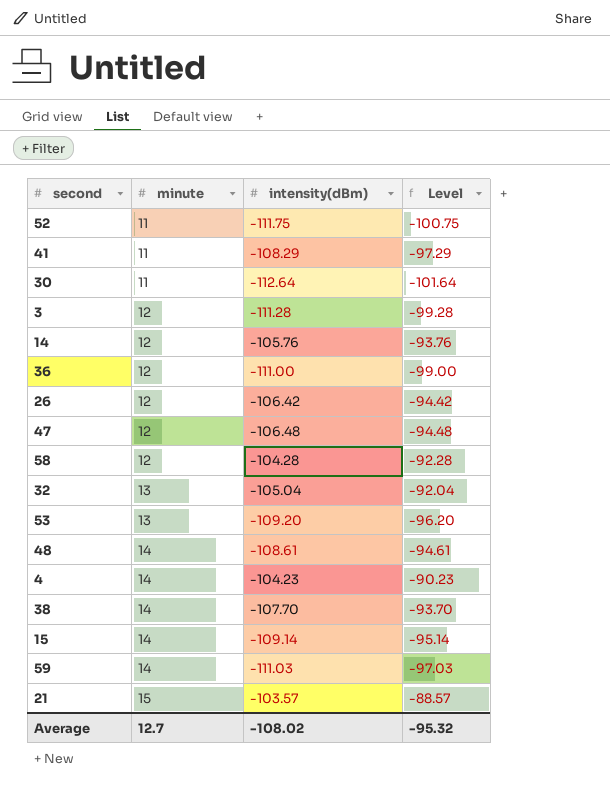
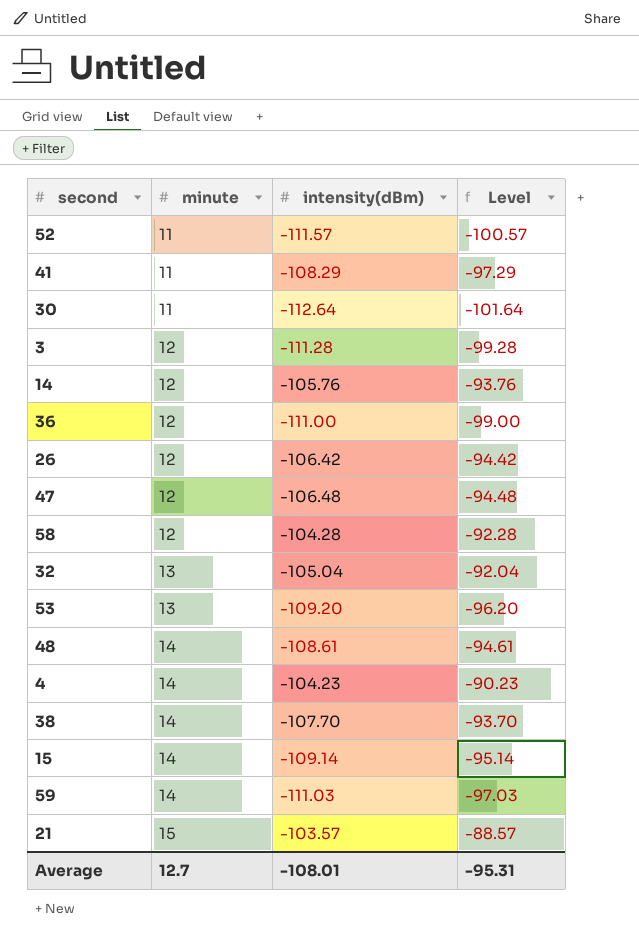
52 | intensity(dBm): -111.75 -> -111.57
52 | Level: -100.75 -> -100.57
Average | intensity(dBm): -108.02 -> -108.01
Average | Level: -95.32 -> -95.31

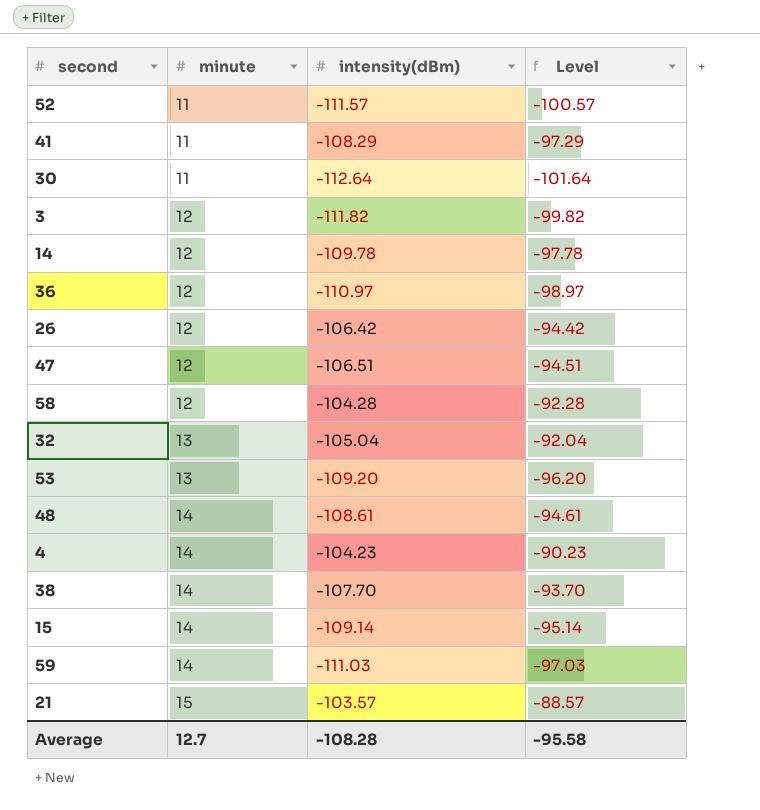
3 | intensity(dBm): -111.28 -> -111.82
3 | Level: -99.28 -> -99.82
14 | intensity(dBm): -105.76 -> -109.78
14 | Level: -93.76 -> -97.78
36 | intensity(dBm): -111.00 -> -110.97
36 | Level: -99.00 -> -98.97
47 | intensity(dBm): -106.48 -> -106.51
47 | Level: -94.48 -> -94.51
Average | intensity(dBm): -108.01 -> -108.28
Average | Level: -95.31 -> -95.58

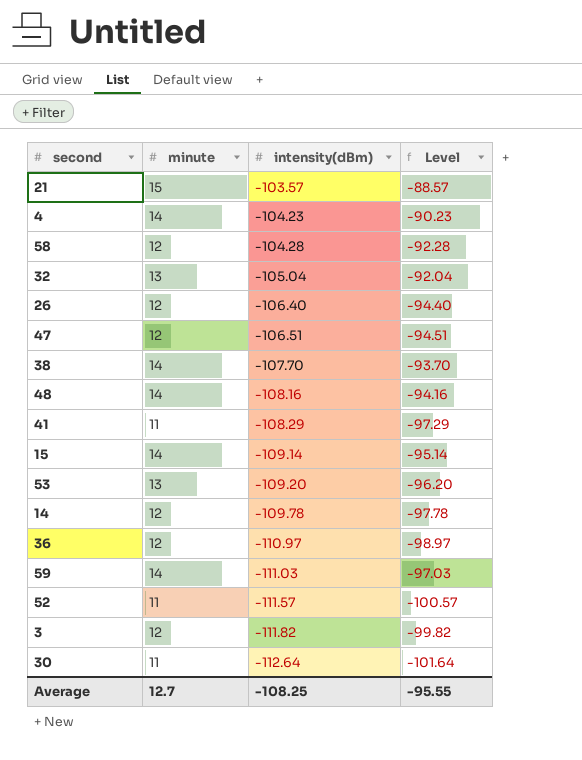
row order: minute ascending -> intensity(dBm) descending
26 | intensity(dBm): -106.42 -> -106.40
26 | Level: -94.42 -> -94.40
48 | intensity(dBm): -108.61 -> -108.16
48 | Level: -94.61 -> -94.16
Average | intensity(dBm): -108.28 -> -108.25
Average | Level: -95.58 -> -95.55

